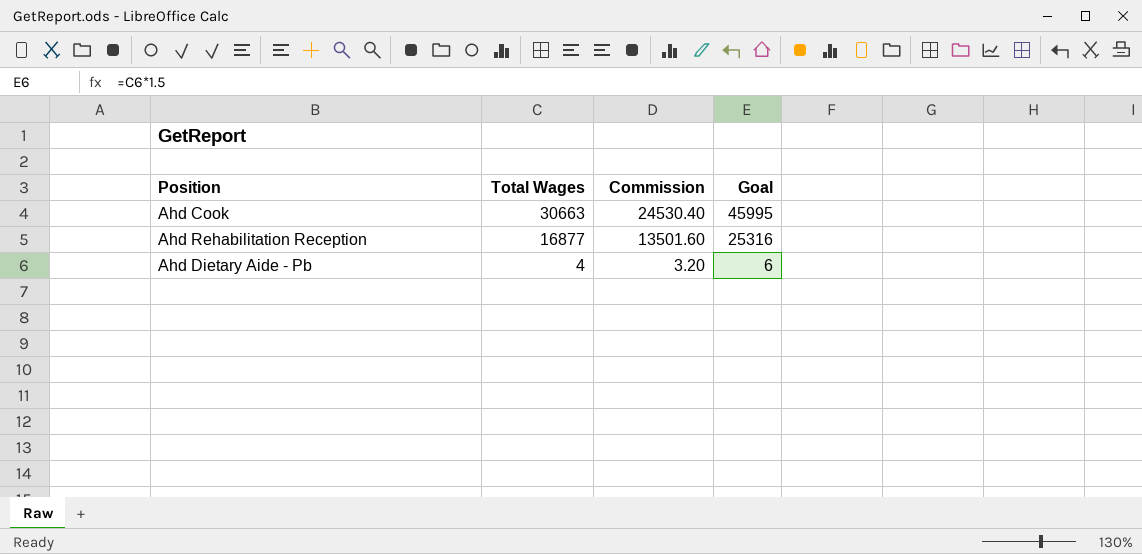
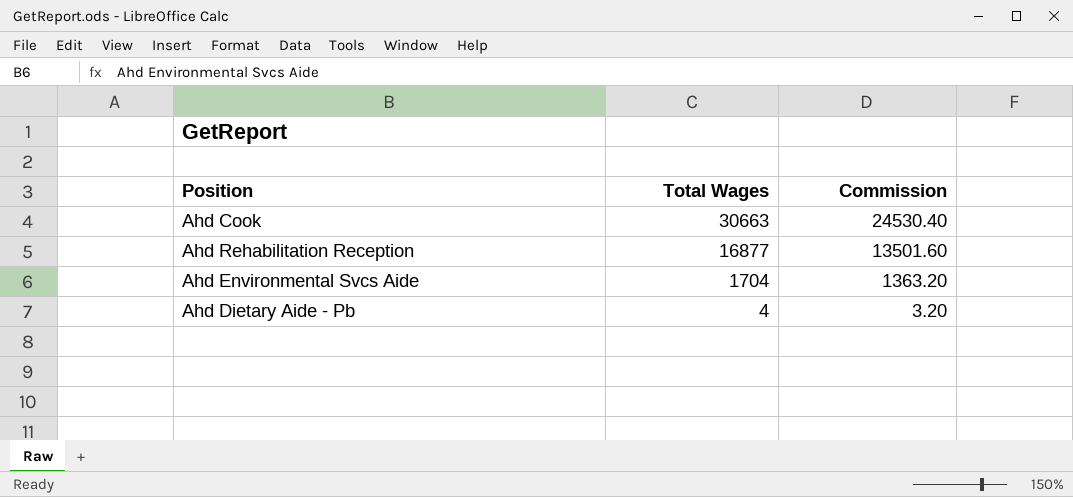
column Goal | formula: [Total Wages] * 1.5 -> none
row Ahd Environmental Svcs Aide: none -> 1704 | 1363.20

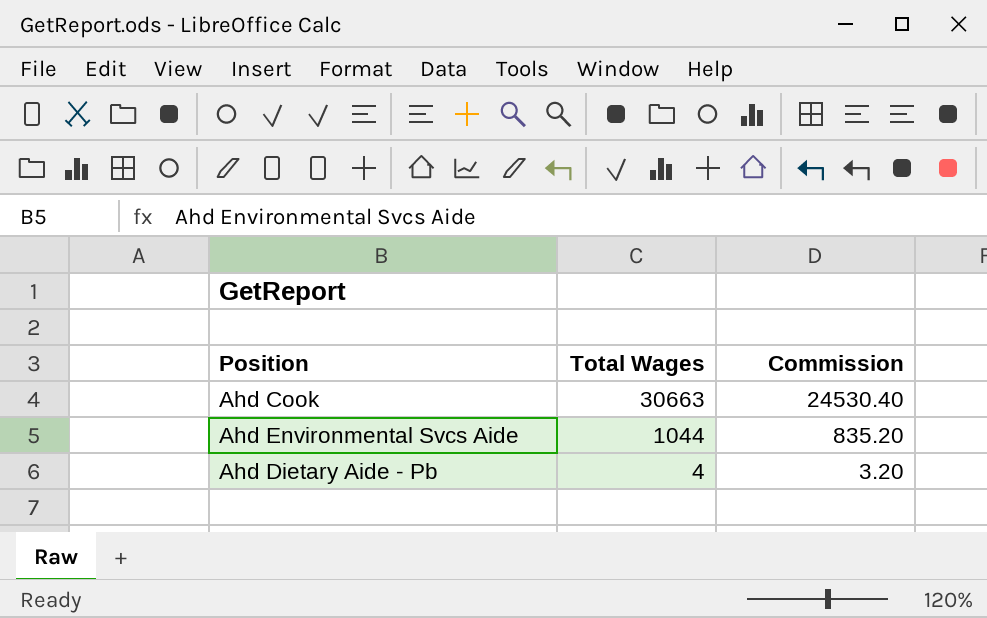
row Ahd Rehabilitation Reception: 16877 | 13501.60 -> none
Ahd Environmental Svcs Aide | Total Wages: 1704 -> 1044
Ahd Environmental Svcs Aide | Commission: 1363.20 -> 835.20

